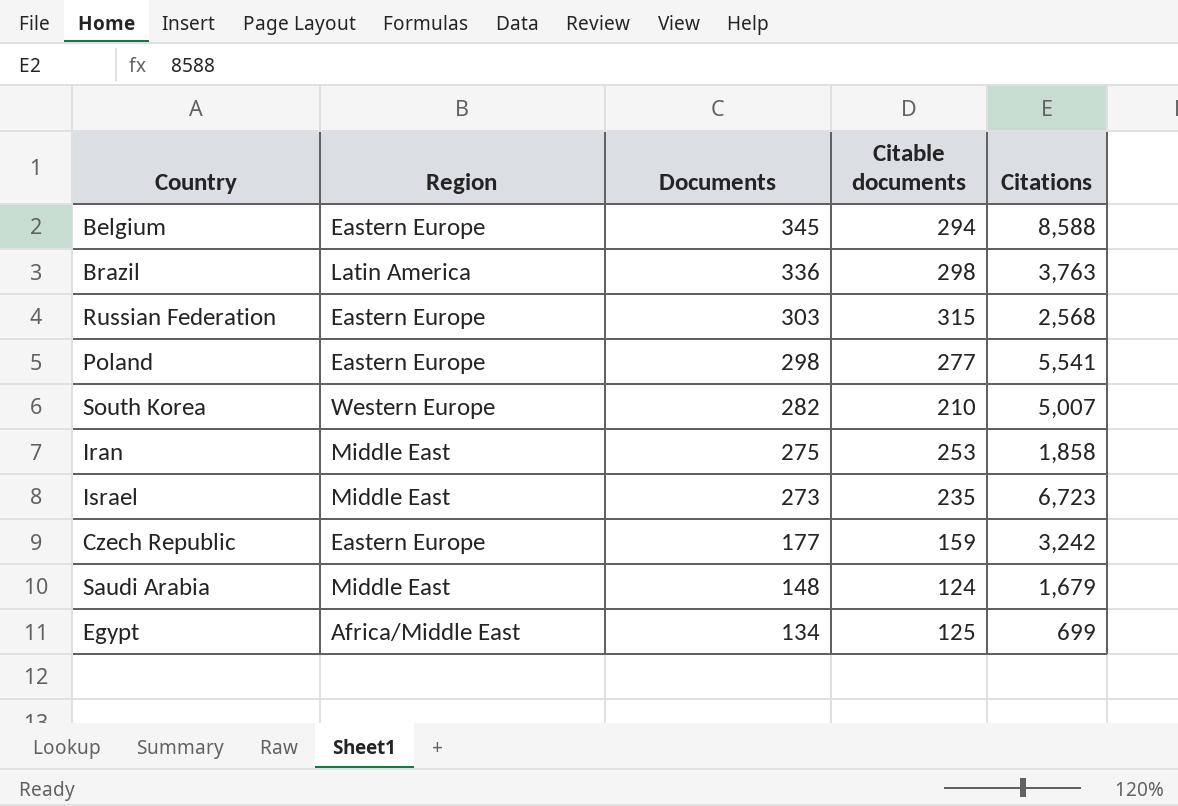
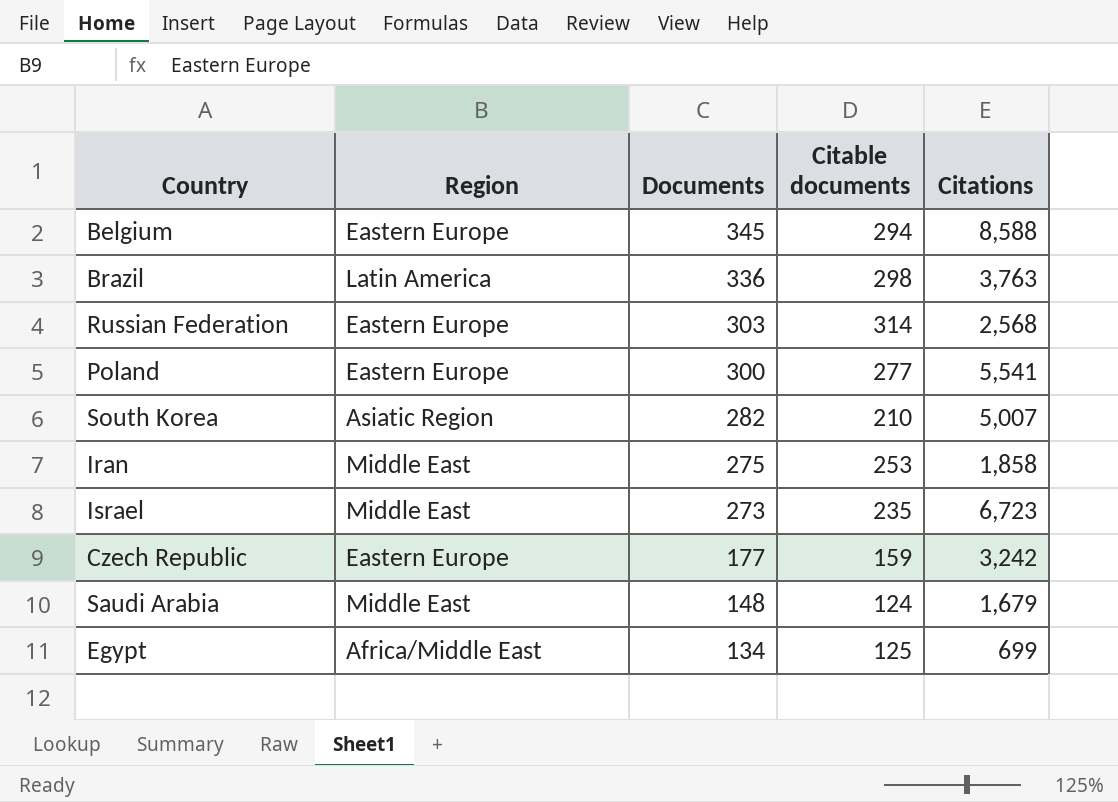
Russian Federation | Citable documents: 315 -> 314
Poland | Documents: 298 -> 300
South Korea | Region: Western Europe -> Asiatic Region

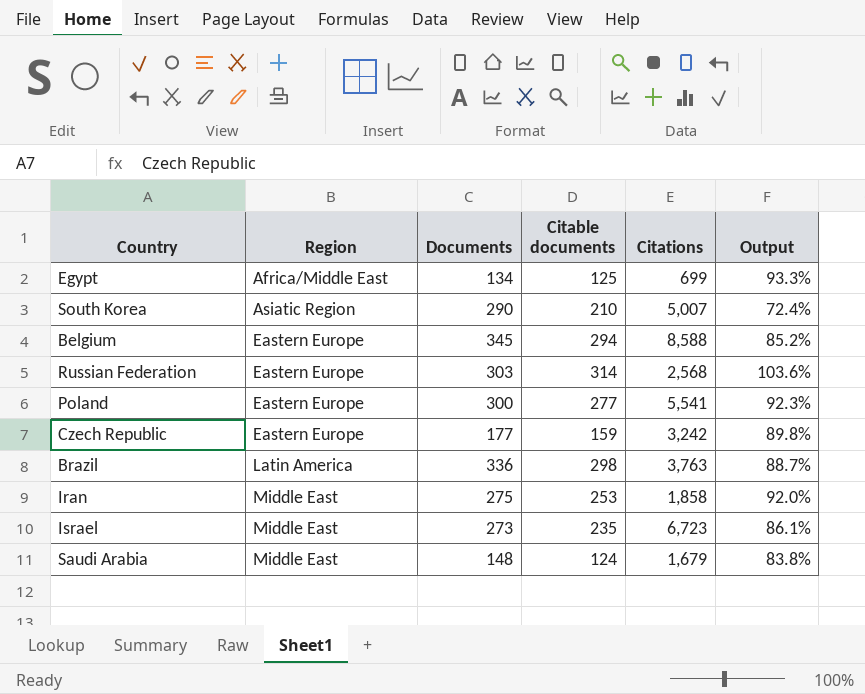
row order: Documents descending -> Region ascending
column Output | formula: none -> [Citable documents] / [Documents]
South Korea | Documents: 282 -> 290

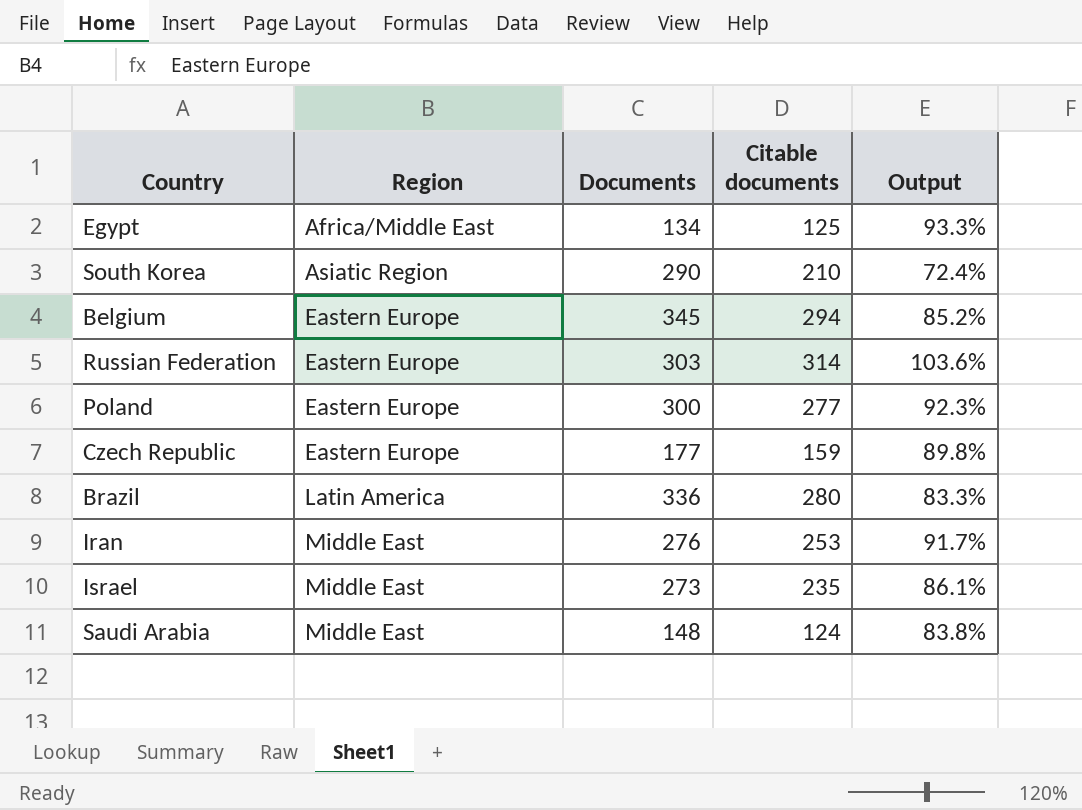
column Citations | position: 5 -> none
Brazil | Citable documents: 298 -> 280
Brazil | Output: 88.7% -> 83.3%
Iran | Documents: 275 -> 276
Iran | Output: 92.0% -> 91.7%

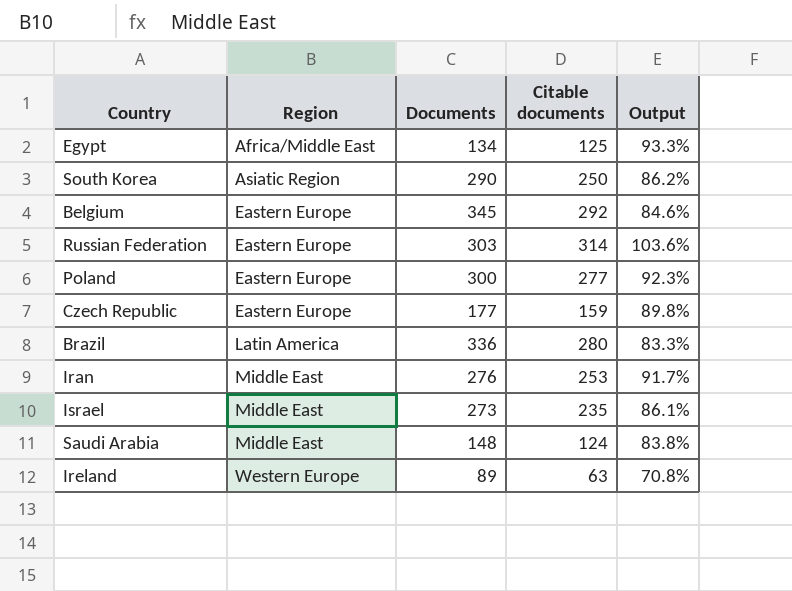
South Korea | Citable documents: 210 -> 250
South Korea | Output: 72.4% -> 86.2%
Belgium | Citable documents: 294 -> 292
Belgium | Output: 85.2% -> 84.6%
row Ireland: none -> Western Europe | 89 | 63 | 70.8%

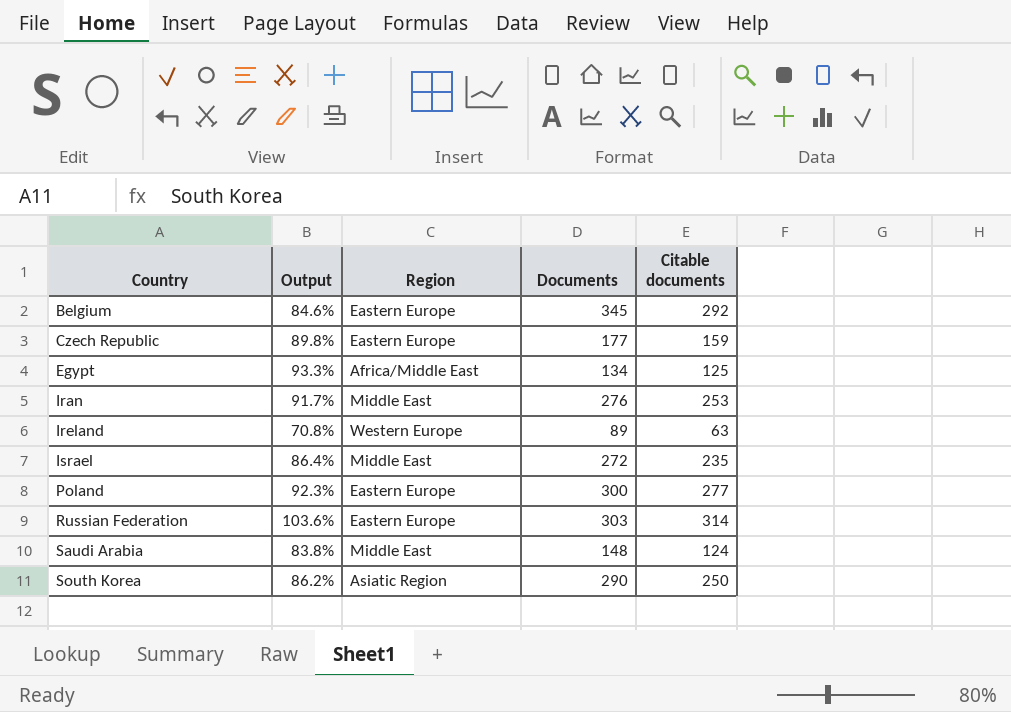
row order: Region ascending -> Country ascending
column Output | position: 5 -> 2
row Brazil: Latin America | 336 | 280 | 83.3% -> none
Israel | Output: 86.1% -> 86.4%
Israel | Documents: 273 -> 272

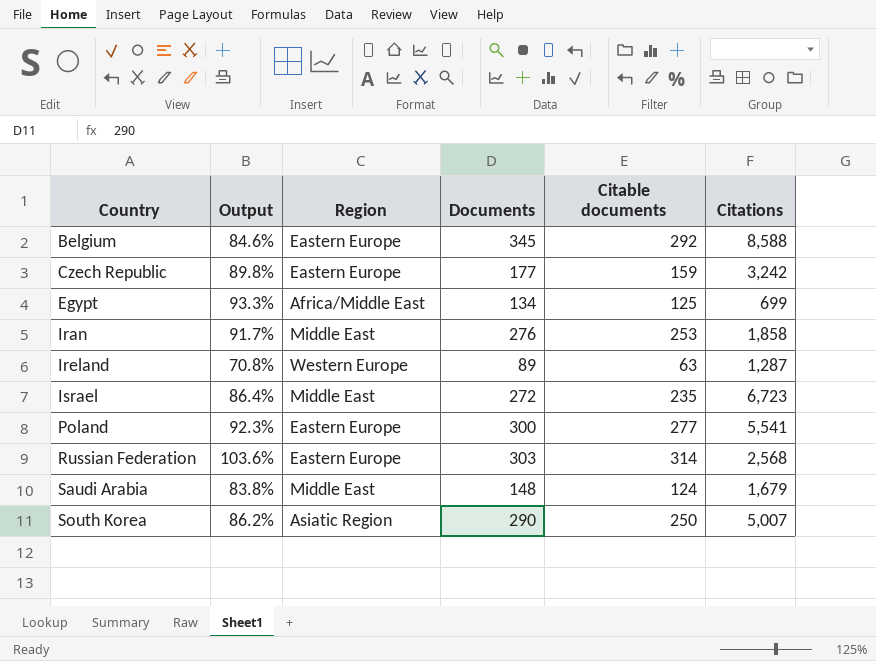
column Citations | position: none -> 6

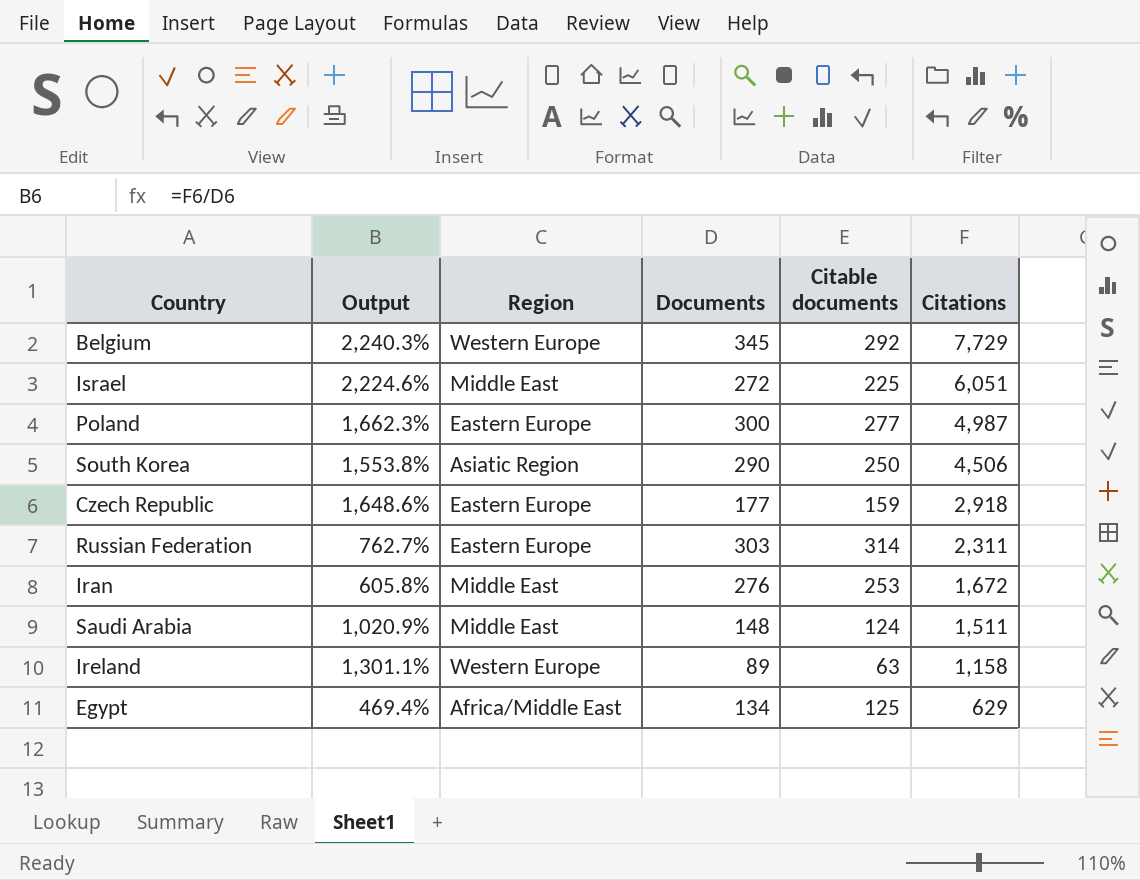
row order: Country ascending -> Citations descending
column Output | formula: [Citable documents] / [Documents] -> [Citations] / [Documents]
Belgium | Region: Eastern Europe -> Western Europe
Belgium | Citations: 8,588 -> 7,729
Israel | Citable documents: 235 -> 225
Israel | Citations: 6,723 -> 6,051
Poland | Citations: 5,541 -> 4,987
South Korea | Citations: 5,007 -> 4,506
Czech Republic | Citations: 3,242 -> 2,918
Russian Federation | Citations: 2,568 -> 2,311
Iran | Citations: 1,858 -> 1,672
Saudi Arabia | Citations: 1,679 -> 1,511
Ireland | Citations: 1,287 -> 1,158
Egypt | Citations: 699 -> 629

